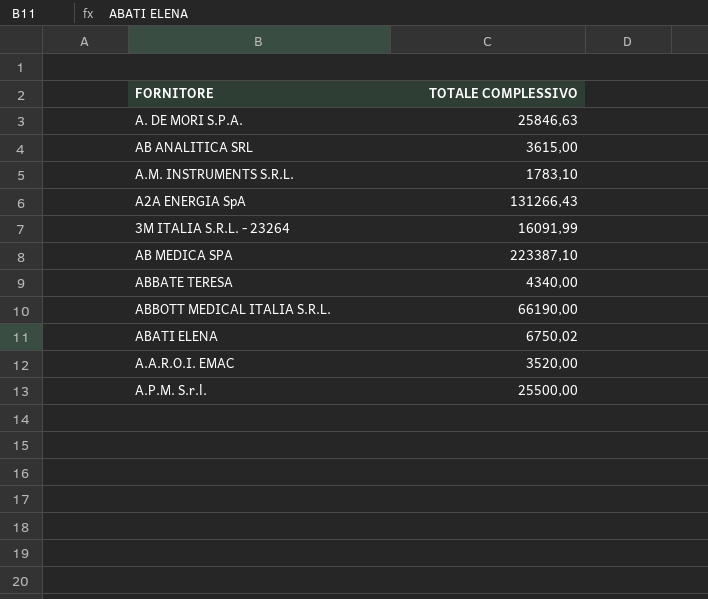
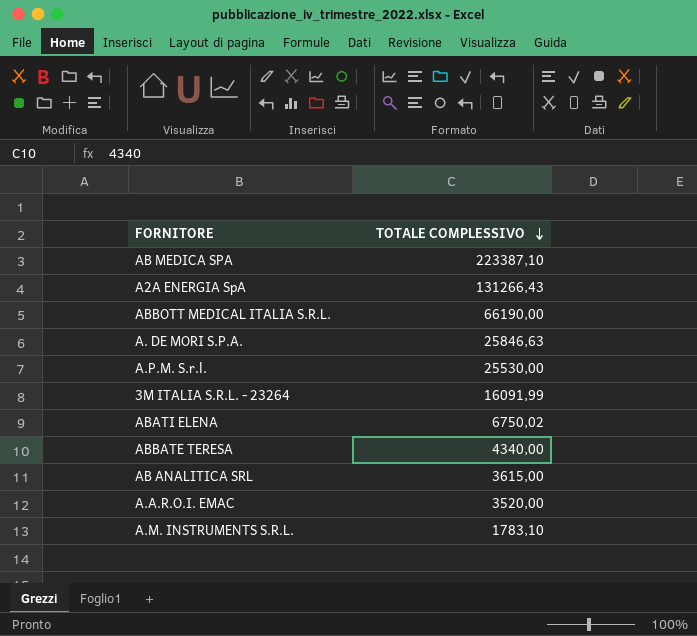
row order: none -> TOTALE COMPLESSIVO descending
A.P.M. S.r.l. | TOTALE COMPLESSIVO: 25500,00 -> 25530,00

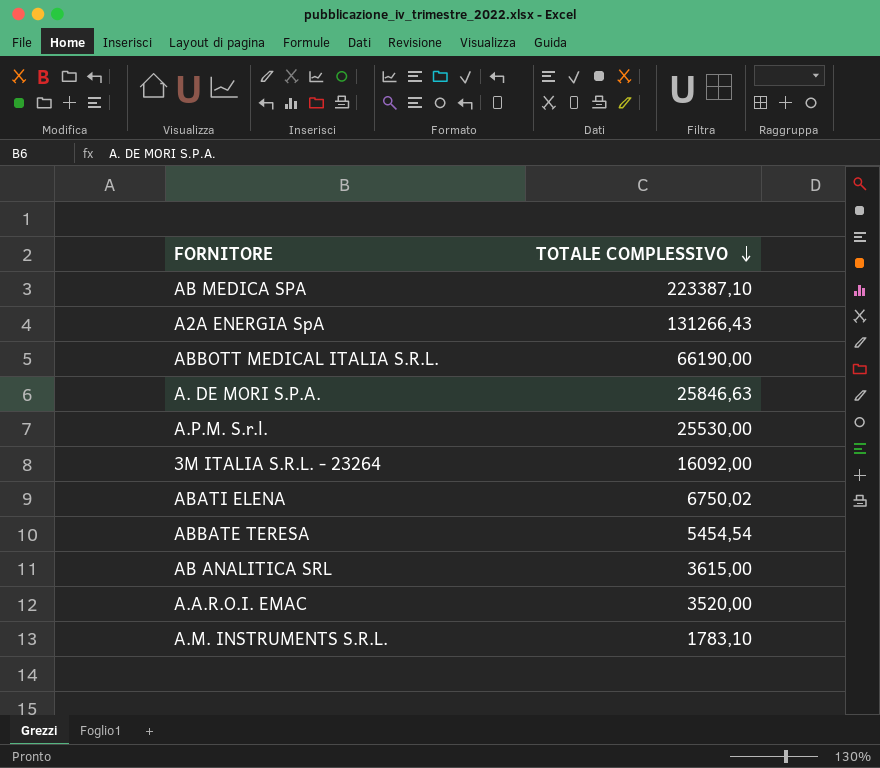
3M ITALIA S.R.L. - 23264 | TOTALE COMPLESSIVO: 16091,99 -> 16092,00
ABBATE TERESA | TOTALE COMPLESSIVO: 4340,00 -> 5454,54

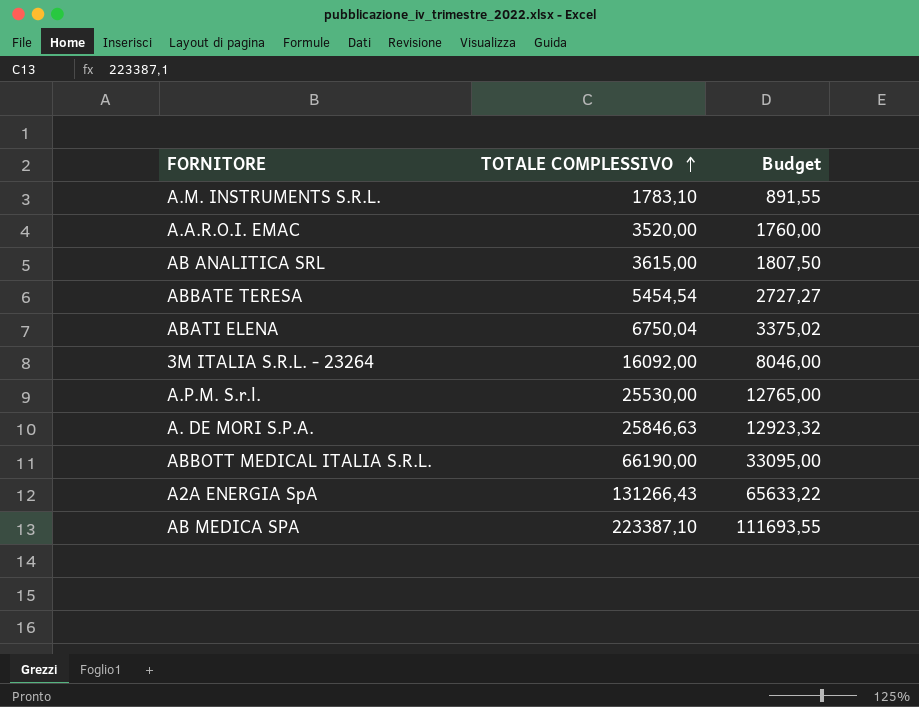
row order: TOTALE COMPLESSIVO descending -> TOTALE COMPLESSIVO ascending
column Budget | formula: none -> [TOTALE COMPLESSIVO] * 0,5
ABATI ELENA | TOTALE COMPLESSIVO: 6750,02 -> 6750,04

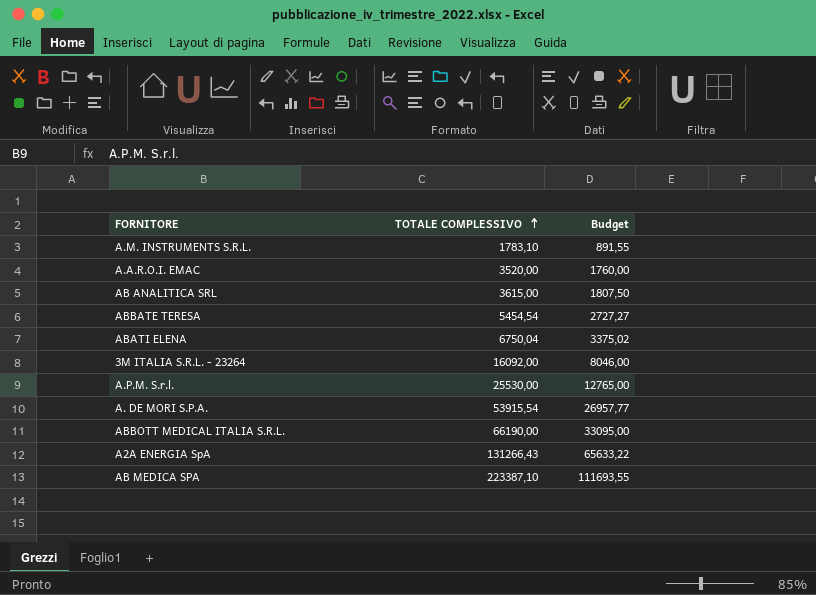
A. DE MORI S.P.A. | TOTALE COMPLESSIVO: 25846,63 -> 53915,54
A. DE MORI S.P.A. | Budget: 12923,32 -> 26957,77

